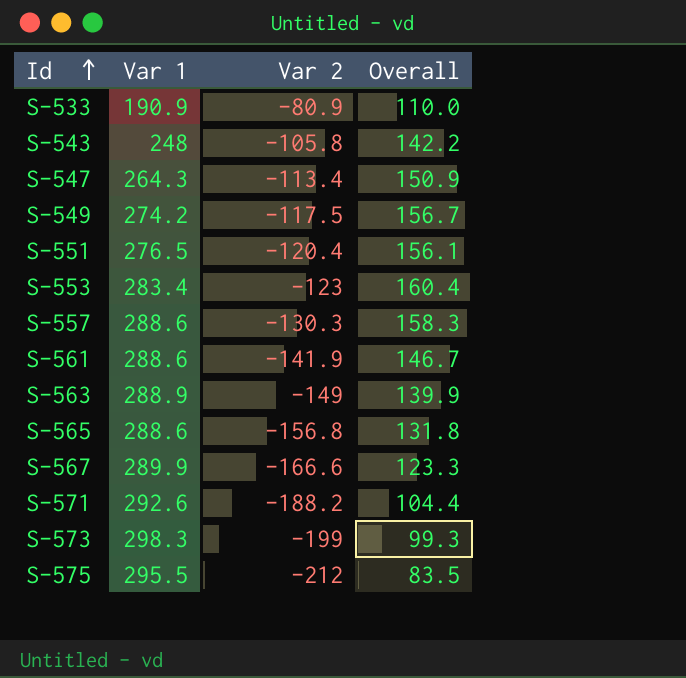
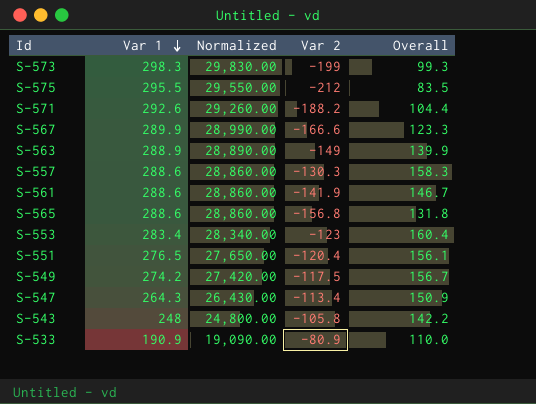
row order: Id ascending -> Var 1 descending
column Normalized | formula: none -> [Var 1] * 100

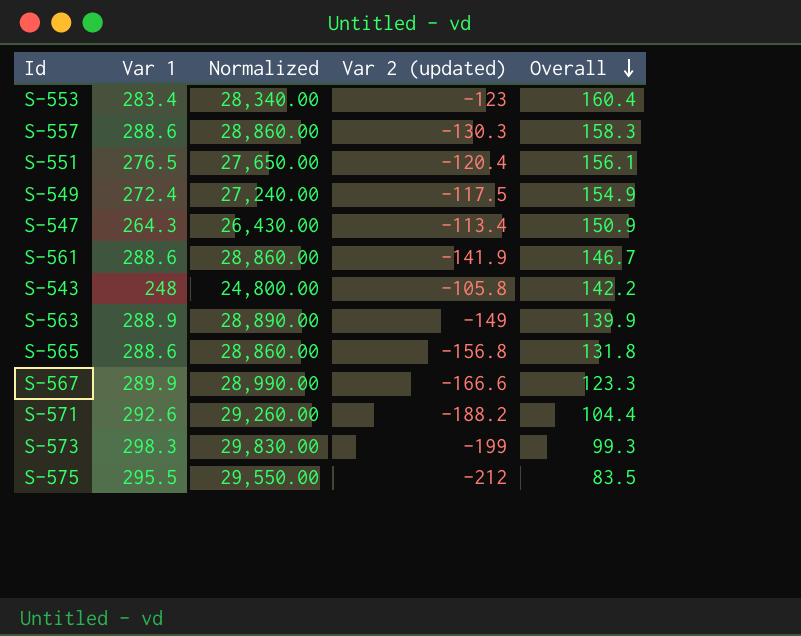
row order: Var 1 descending -> Overall descending
column name: Var 2 -> Var 2 (updated)
row S-533: 190.9 | 19,090.00 | -80.9 | 110.0 -> none
S-549 | Var 1: 274.2 -> 272.4
S-549 | Normalized: 27,420.00 -> 27,240.00
S-549 | Overall: 156.7 -> 154.9

